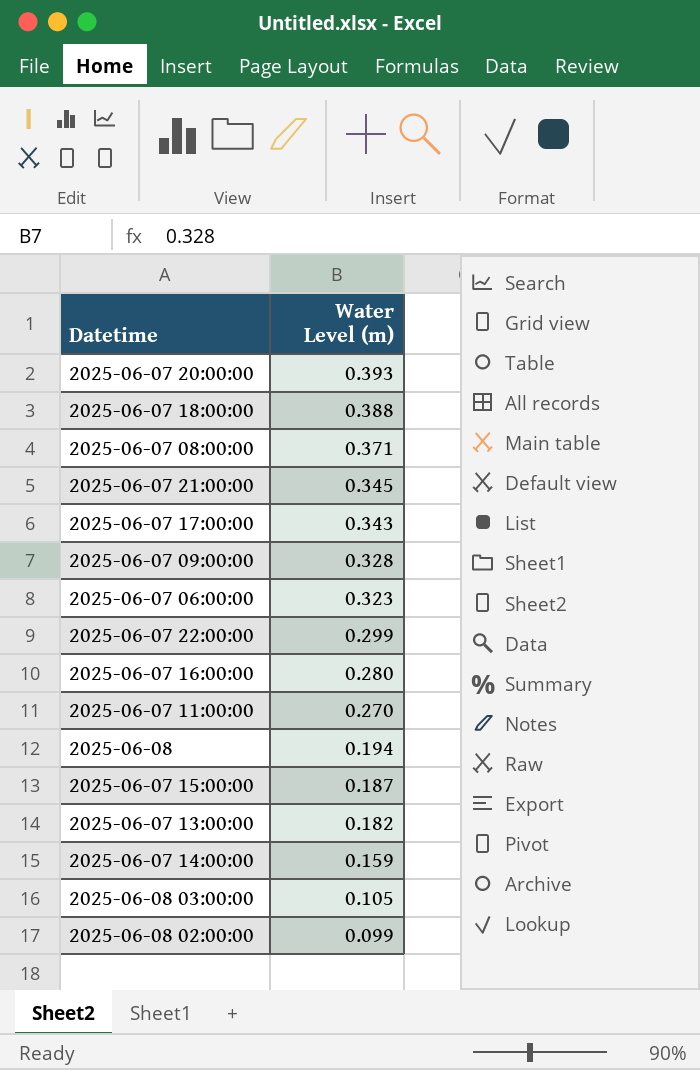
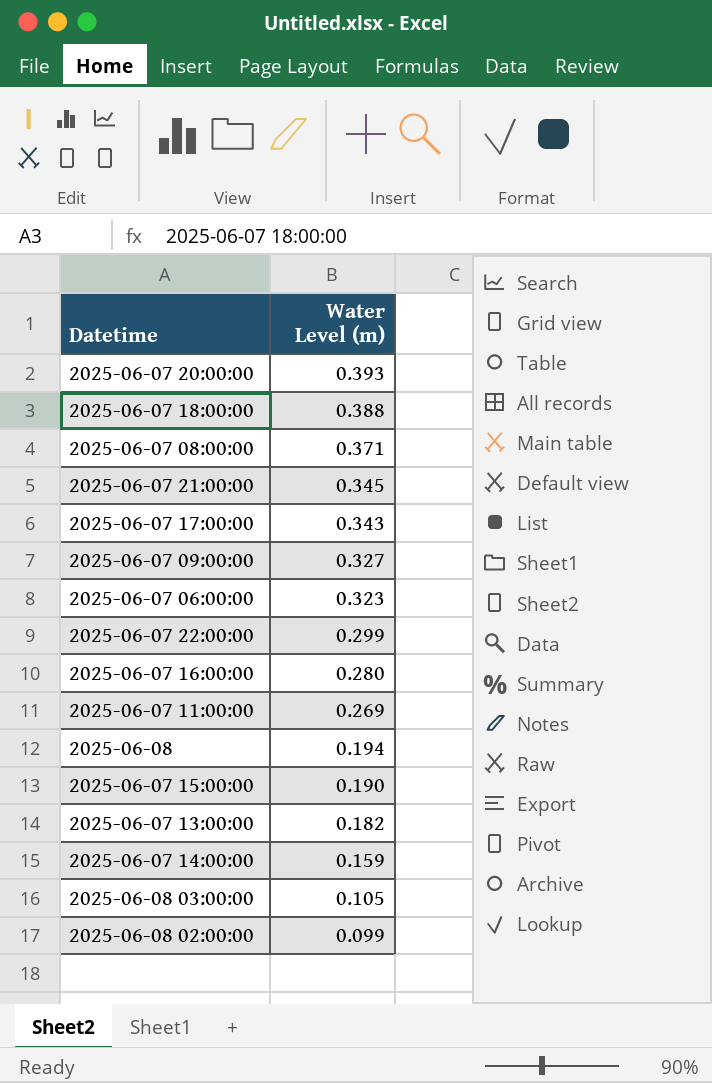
2025-06-07 09:00:00 | Water Level (m): 0.328 -> 0.327
2025-06-07 11:00:00 | Water Level (m): 0.270 -> 0.269
2025-06-07 15:00:00 | Water Level (m): 0.187 -> 0.190

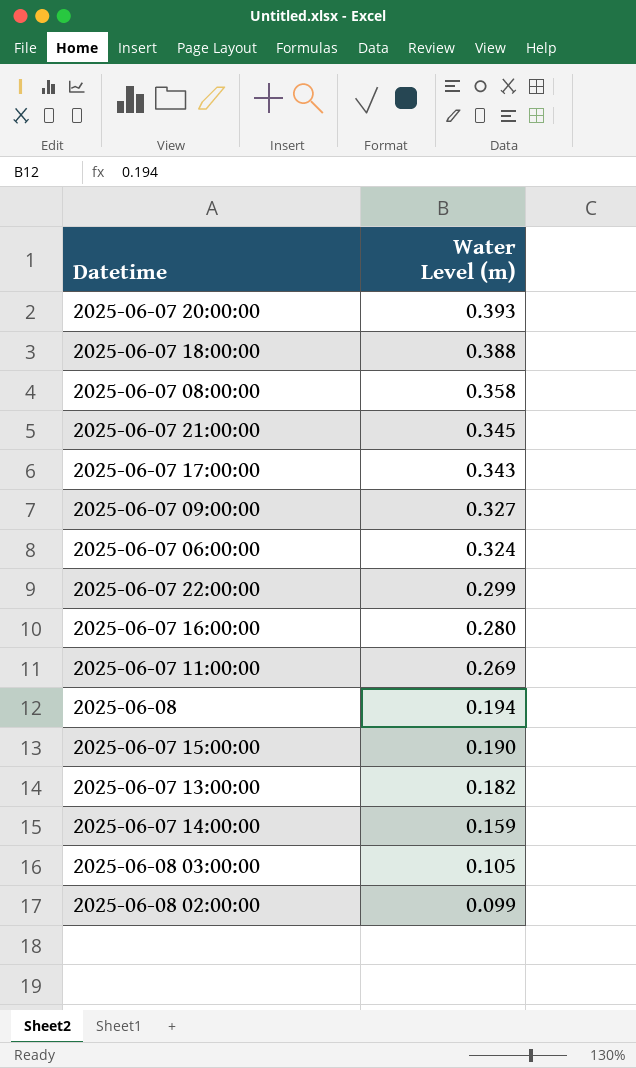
2025-06-07 08:00:00 | Water Level (m): 0.371 -> 0.358
2025-06-07 06:00:00 | Water Level (m): 0.323 -> 0.324

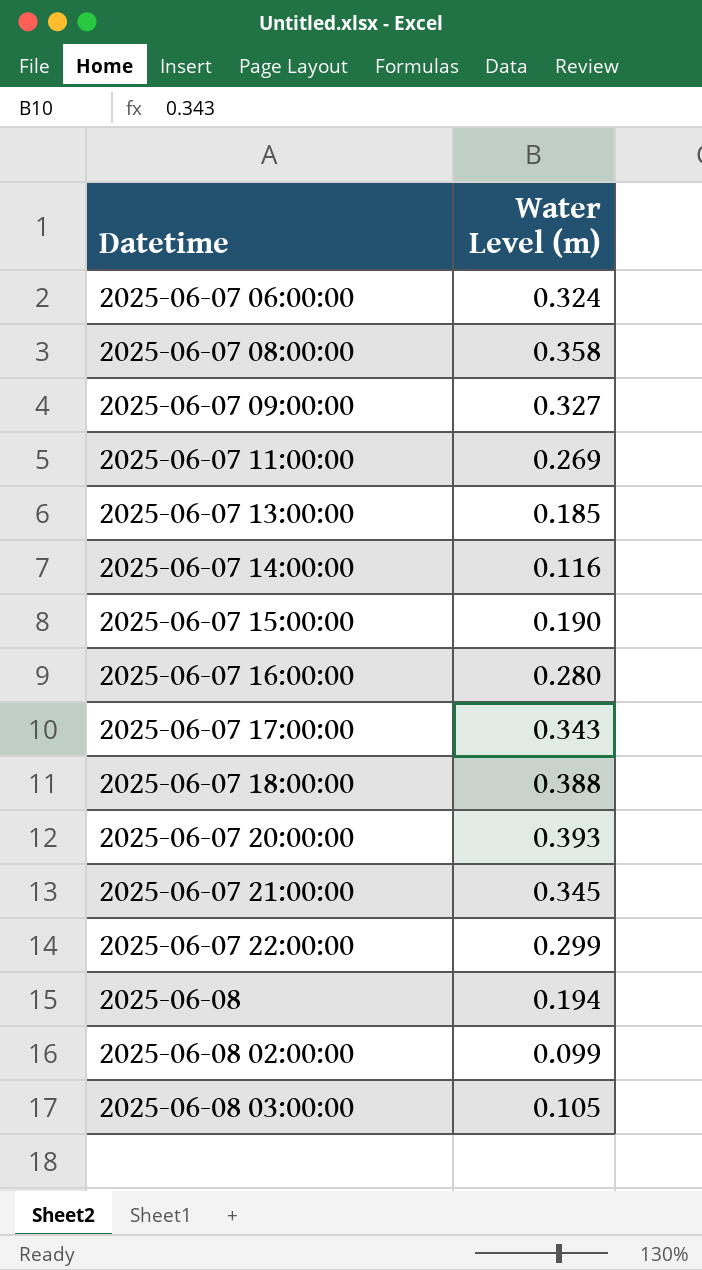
row order: Water Level (m) descending -> Datetime ascending
2025-06-07 13:00:00 | Water Level (m): 0.182 -> 0.185
2025-06-07 14:00:00 | Water Level (m): 0.159 -> 0.116

